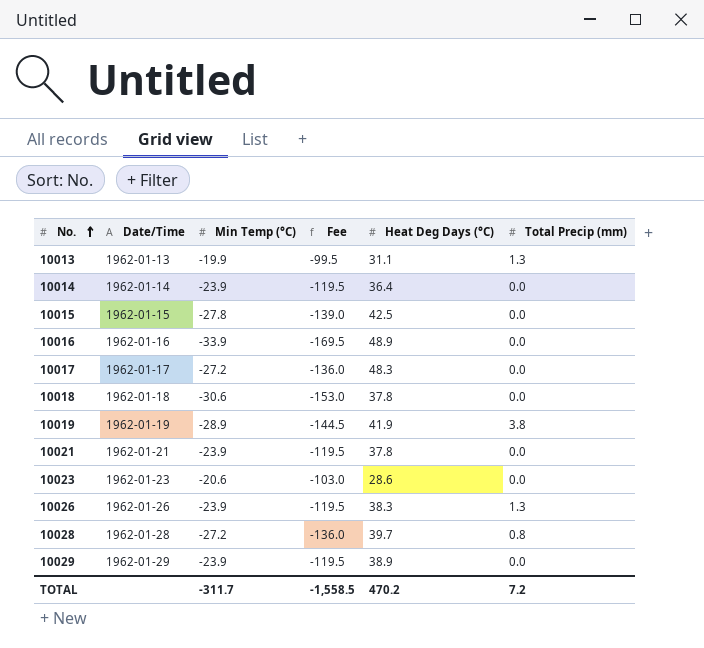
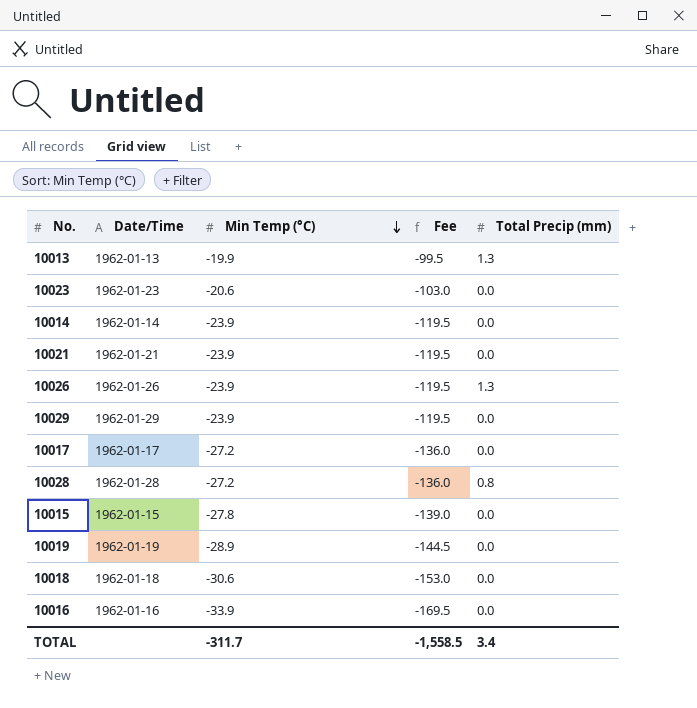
row order: No. ascending -> Min Temp (°C) descending
column Heat Deg Days (°C) | position: 5 -> none
10019 | Total Precip (mm): 3.8 -> 0.0
TOTAL | Total Precip (mm): 7.2 -> 3.4

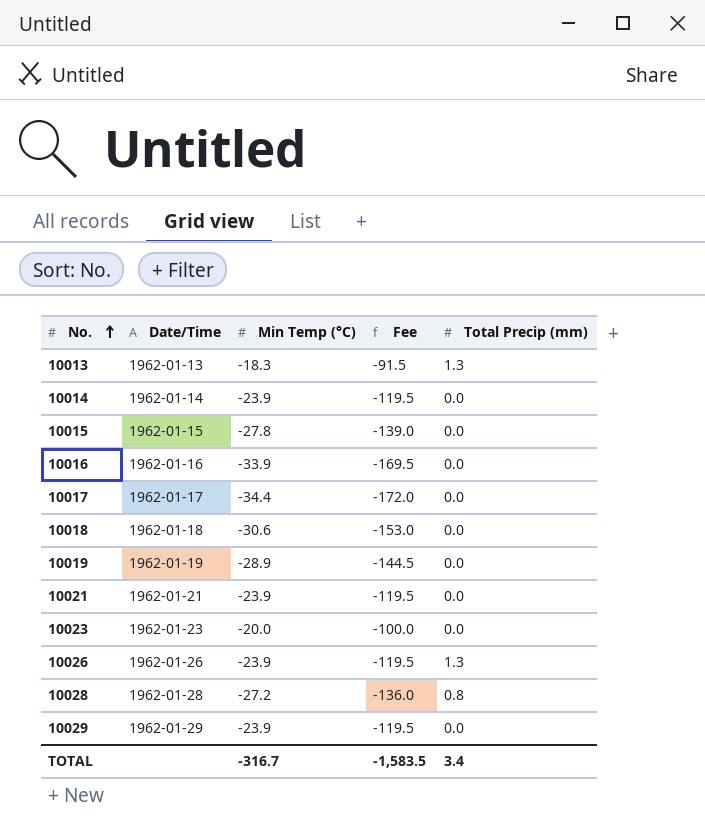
row order: Min Temp (°C) descending -> No. ascending
10013 | Min Temp (°C): -19.9 -> -18.3
10013 | Fee: -99.5 -> -91.5
10017 | Min Temp (°C): -27.2 -> -34.4
10017 | Fee: -136.0 -> -172.0
10023 | Min Temp (°C): -20.6 -> -20.0
10023 | Fee: -103.0 -> -100.0
TOTAL | Min Temp (°C): -311.7 -> -316.7
TOTAL | Fee: -1,558.5 -> -1,583.5

